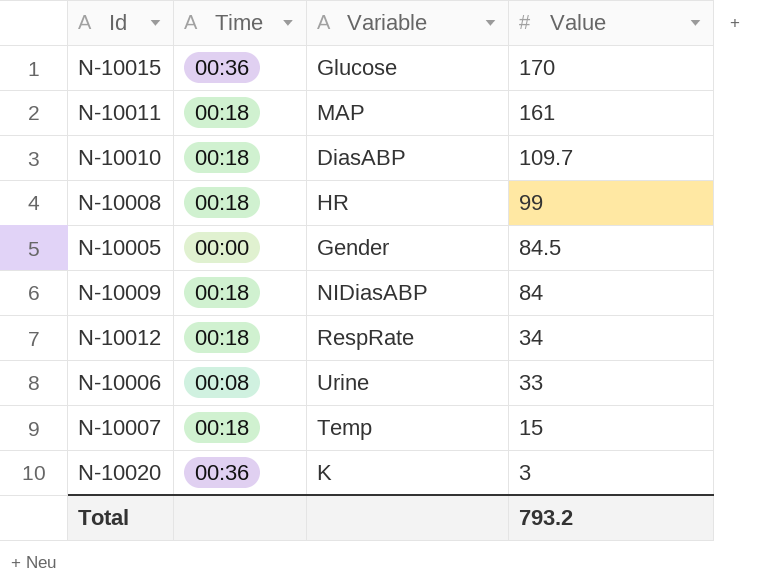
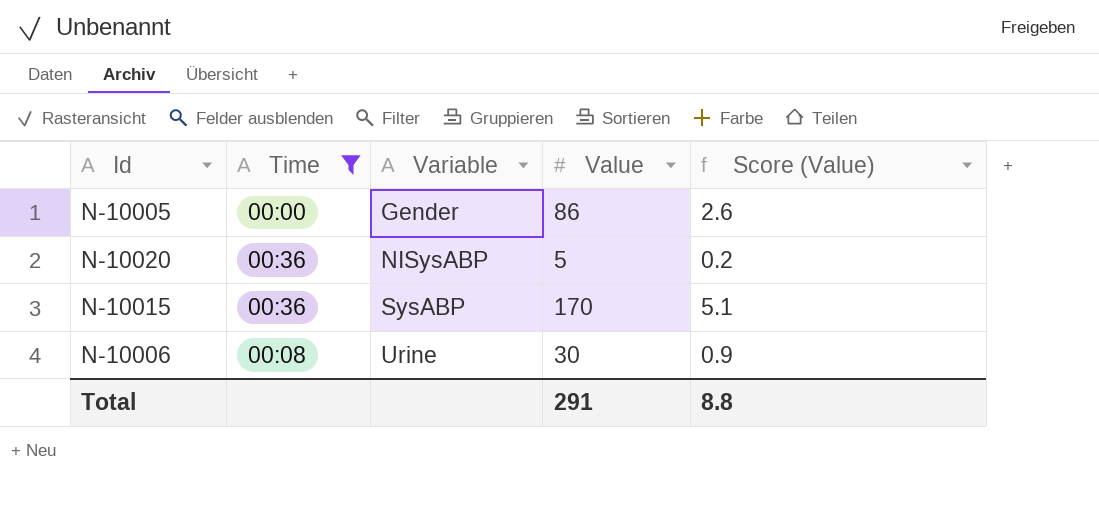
filter: none -> Time != 00:18
row order: Value descending -> Variable ascending
column Score (Value) | formula: none -> [Value] * 0.03
N-10005 | Value: 84.5 -> 86
N-10020 | Variable: K -> NISysABP
N-10020 | Value: 3 -> 5
N-10015 | Variable: Glucose -> SysABP
N-10006 | Value: 33 -> 30
Total | Value: 793.2 -> 291

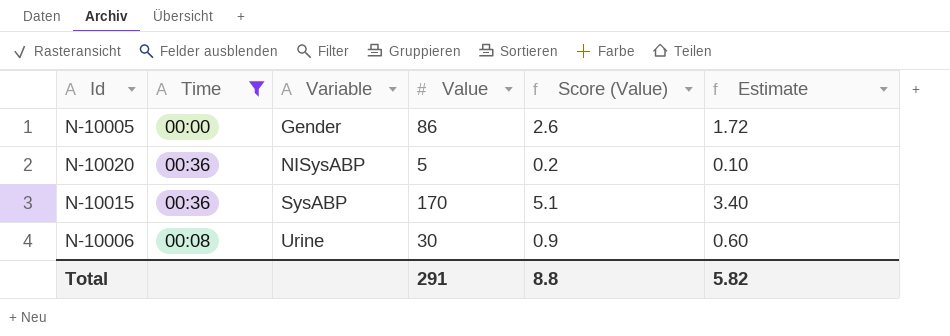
column Estimate | formula: none -> [Value] * 0.02

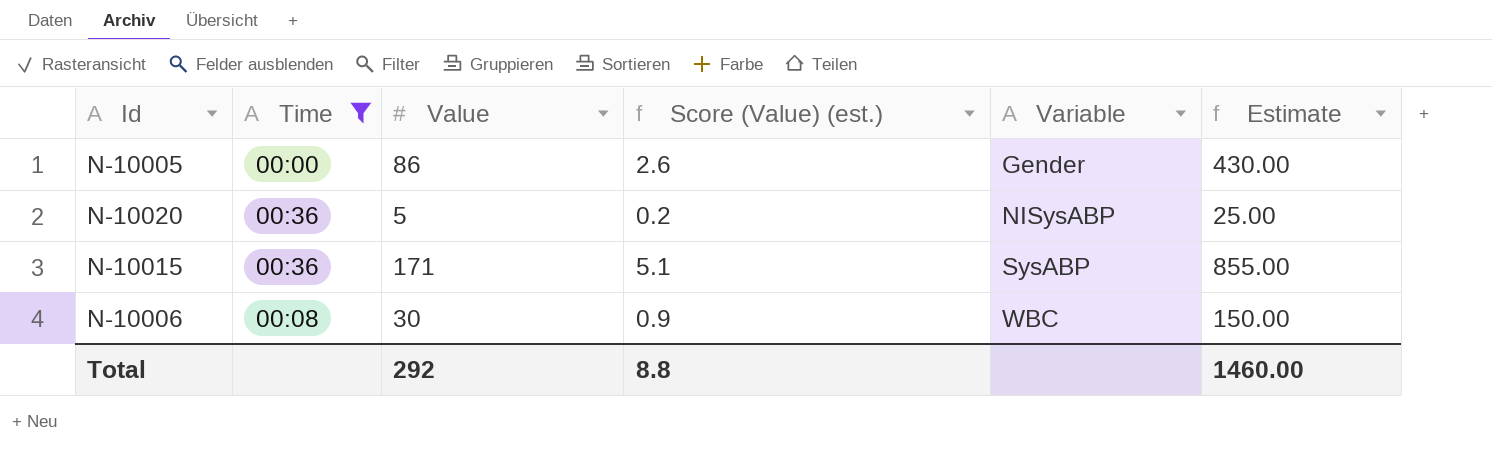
column name: Score (Value) -> Score (Value) (est.)
column Variable | position: 3 -> 5
column Estimate | formula: [Value] * 0.02 -> [Value] * 5
N-10015 | Value: 170 -> 171
N-10006 | Variable: Urine -> WBC
Total | Value: 291 -> 292
Total | Estimate: 5.82 -> 1460.00

